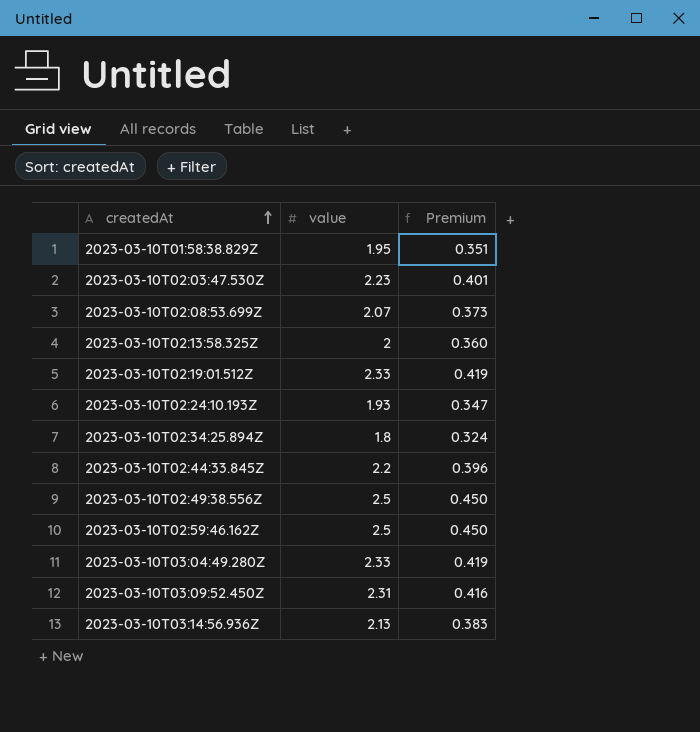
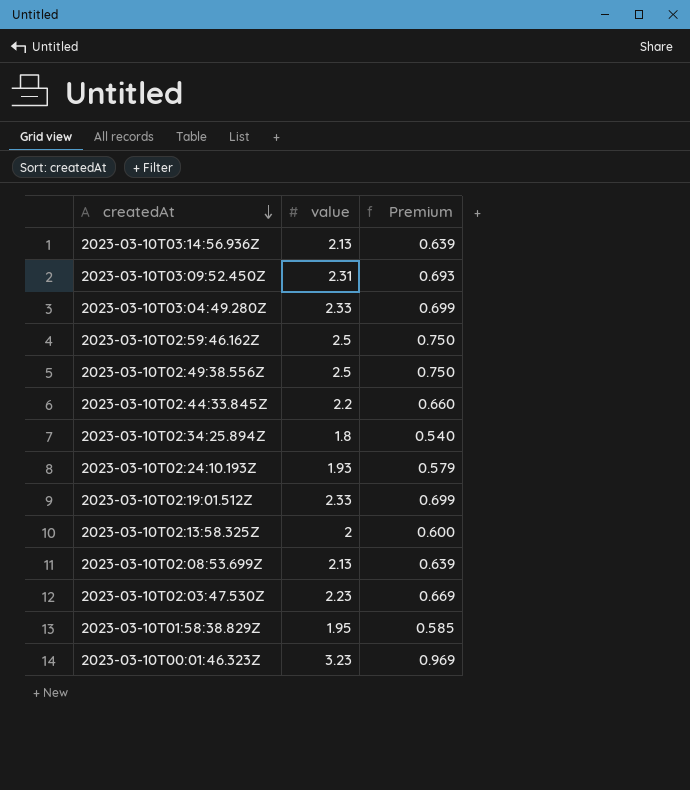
row order: createdAt ascending -> createdAt descending
column Premium | formula: [value] * 0.18 -> [value] * 0.3
2023-03-10T02:08:53.699Z | value: 2.07 -> 2.13
row 2023-03-10T00:01:46.323Z: none -> 3.23 | 0.969

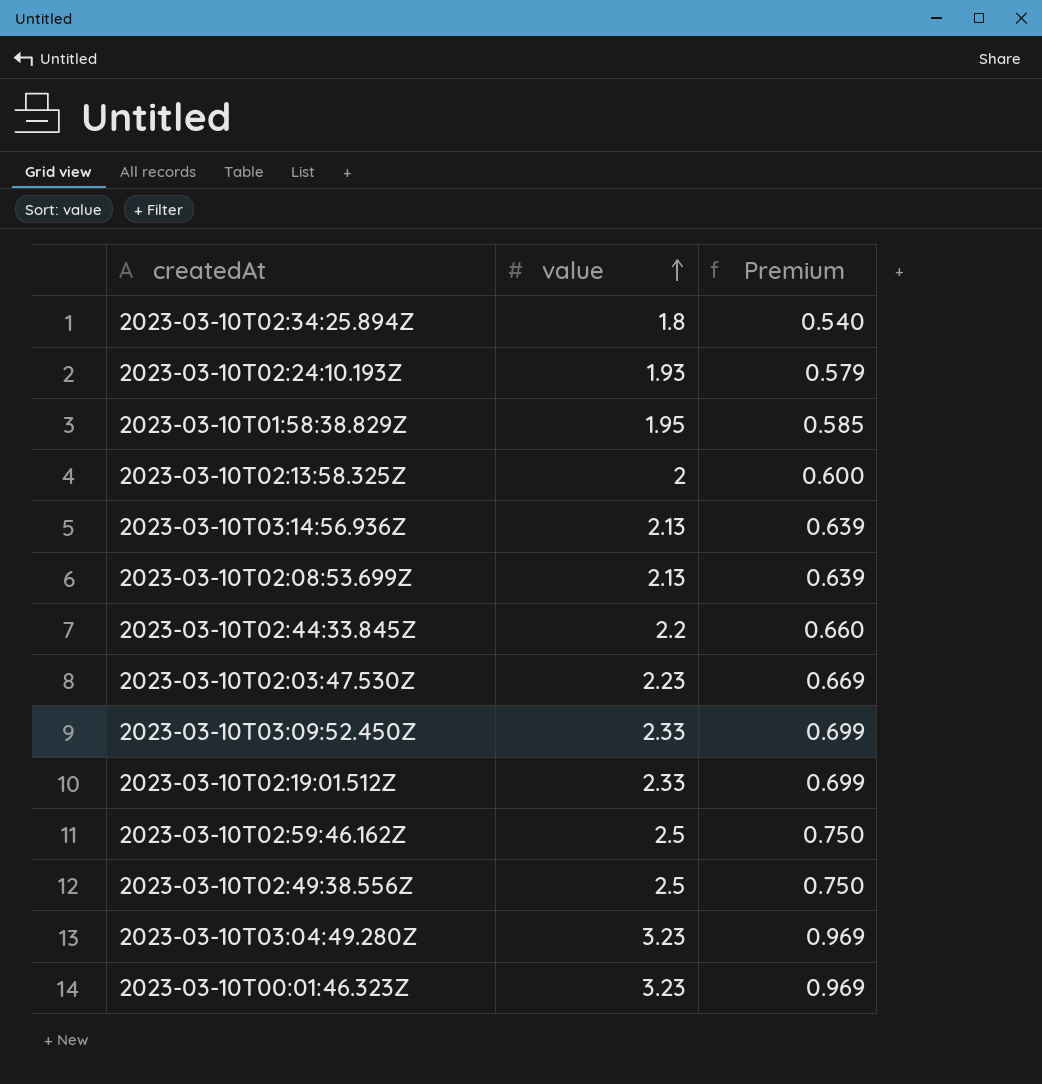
row order: createdAt descending -> value ascending
2023-03-10T03:09:52.450Z | value: 2.31 -> 2.33
2023-03-10T03:09:52.450Z | Premium: 0.693 -> 0.699
2023-03-10T03:04:49.280Z | value: 2.33 -> 3.23
2023-03-10T03:04:49.280Z | Premium: 0.699 -> 0.969

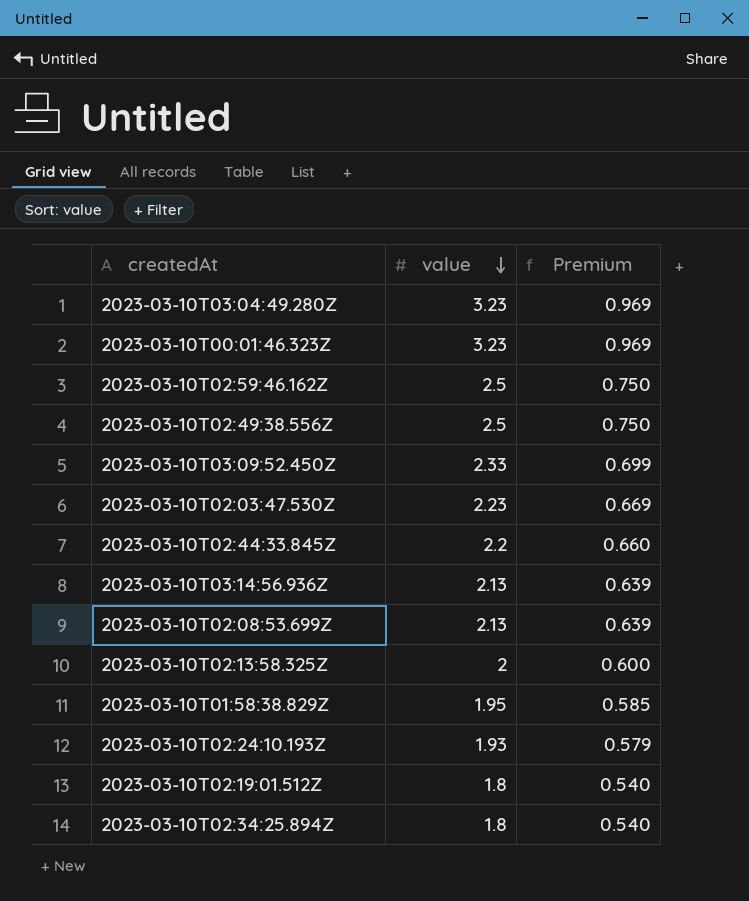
row order: value ascending -> value descending
2023-03-10T02:19:01.512Z | value: 2.33 -> 1.8
2023-03-10T02:19:01.512Z | Premium: 0.699 -> 0.540

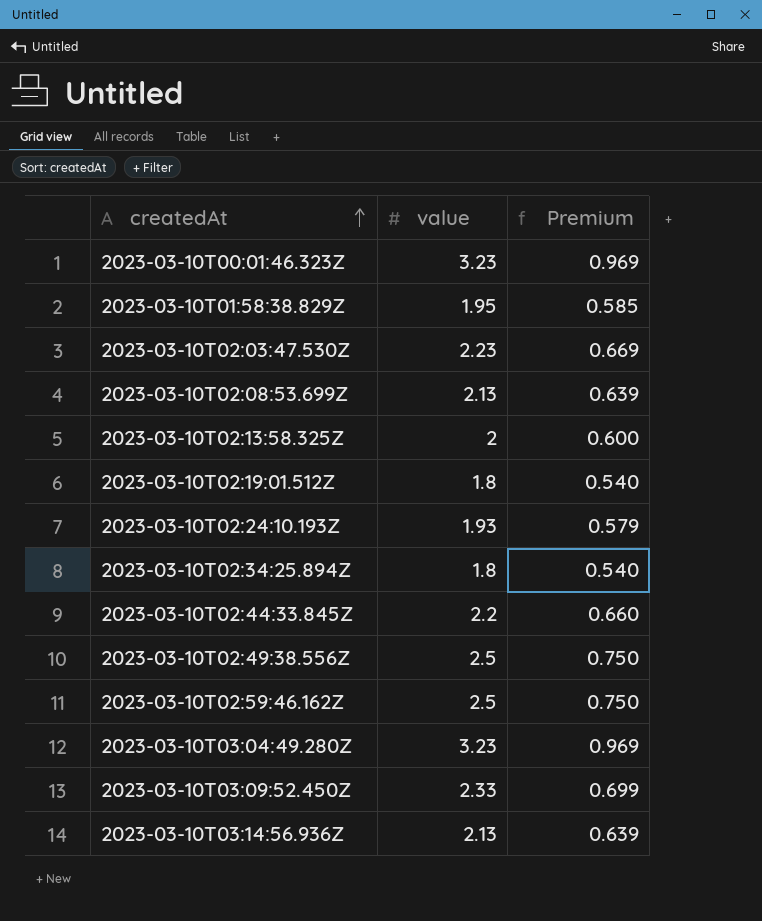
row order: value descending -> createdAt ascending

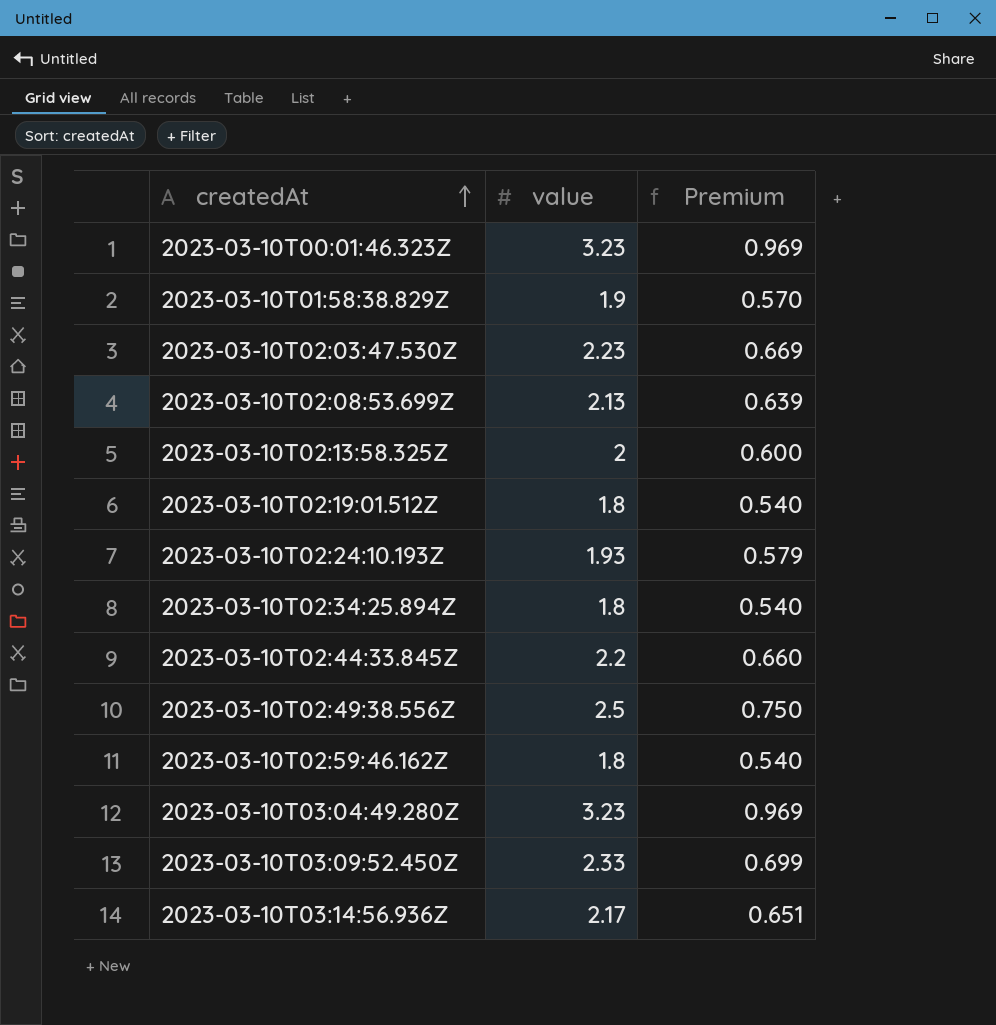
2023-03-10T01:58:38.829Z | value: 1.95 -> 1.9
2023-03-10T01:58:38.829Z | Premium: 0.585 -> 0.570
2023-03-10T02:59:46.162Z | value: 2.5 -> 1.8
2023-03-10T02:59:46.162Z | Premium: 0.750 -> 0.540
2023-03-10T03:14:56.936Z | value: 2.13 -> 2.17
2023-03-10T03:14:56.936Z | Premium: 0.639 -> 0.651

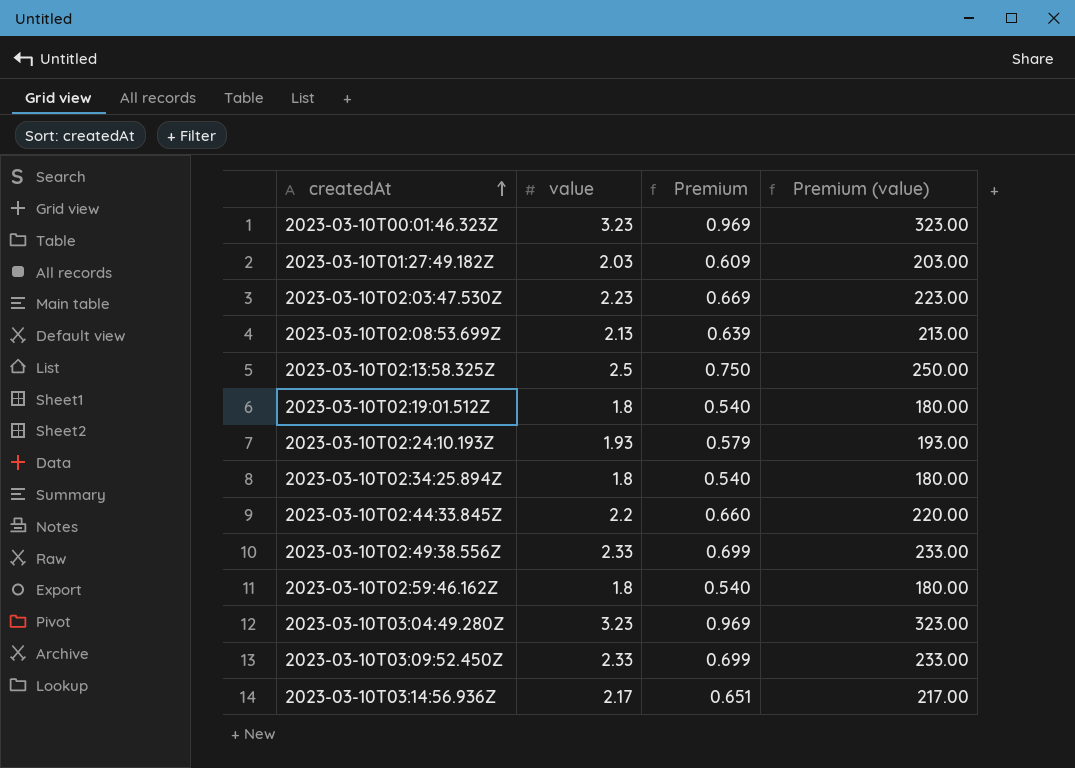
column Premium (value) | formula: none -> [value] * 100
row 2023-03-10T01:58:38.829Z: 1.9 | 0.570 -> none
row 2023-03-10T01:27:49.182Z: none -> 2.03 | 0.609 | 203.00
2023-03-10T02:13:58.325Z | value: 2 -> 2.5
2023-03-10T02:13:58.325Z | Premium: 0.600 -> 0.750
2023-03-10T02:49:38.556Z | value: 2.5 -> 2.33
2023-03-10T02:49:38.556Z | Premium: 0.750 -> 0.699

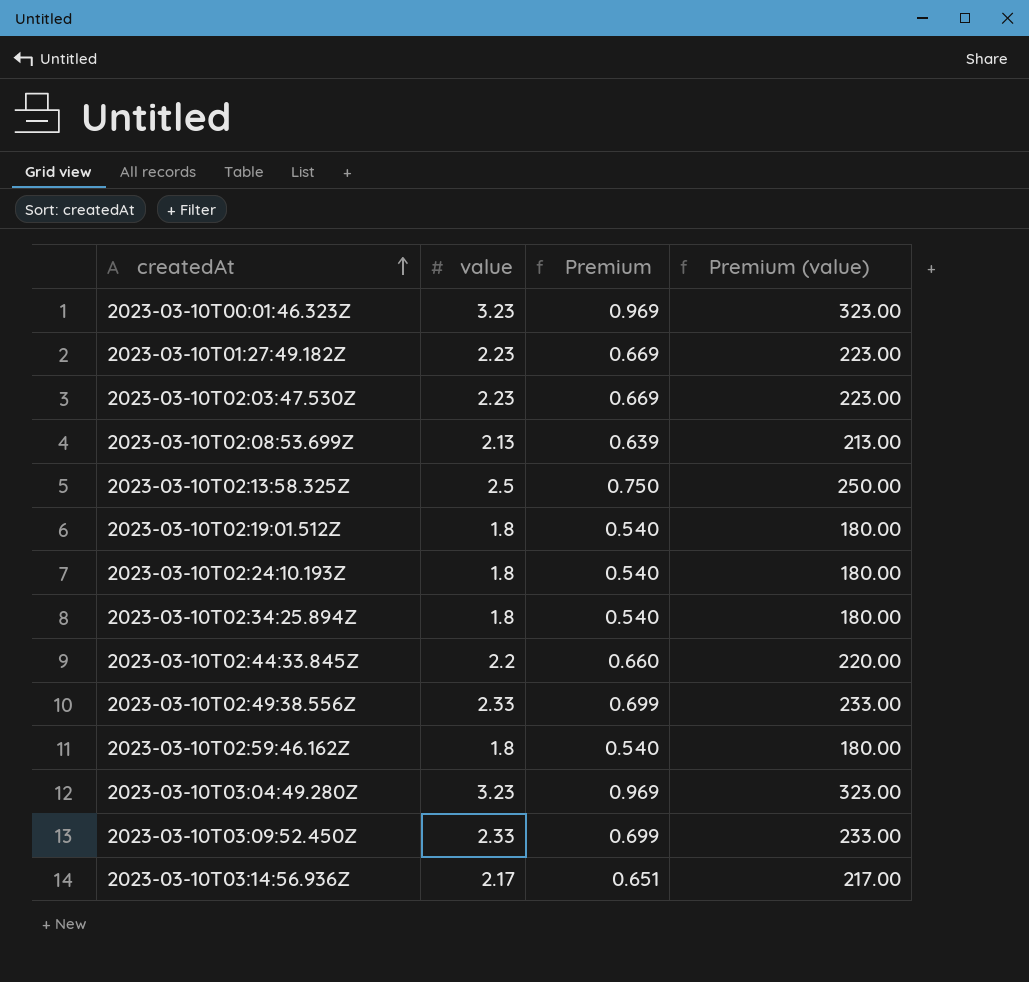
2023-03-10T01:27:49.182Z | value: 2.03 -> 2.23
2023-03-10T01:27:49.182Z | Premium: 0.609 -> 0.669
2023-03-10T01:27:49.182Z | Premium (value): 203.00 -> 223.00
2023-03-10T02:24:10.193Z | value: 1.93 -> 1.8
2023-03-10T02:24:10.193Z | Premium: 0.579 -> 0.540
2023-03-10T02:24:10.193Z | Premium (value): 193.00 -> 180.00

